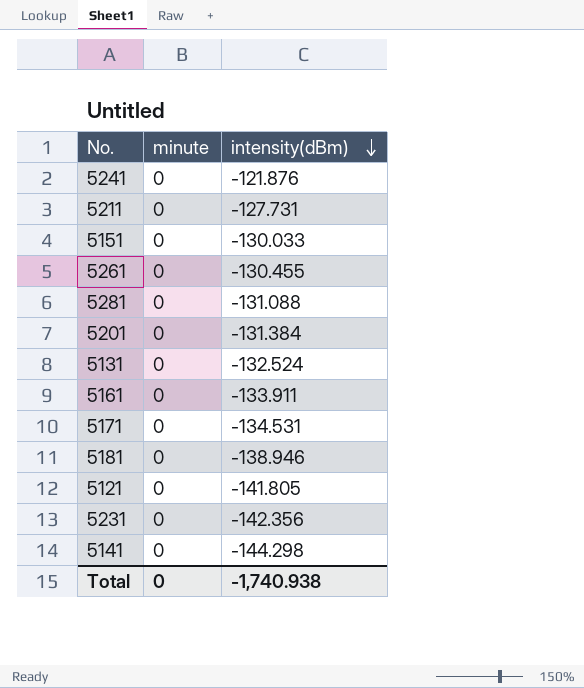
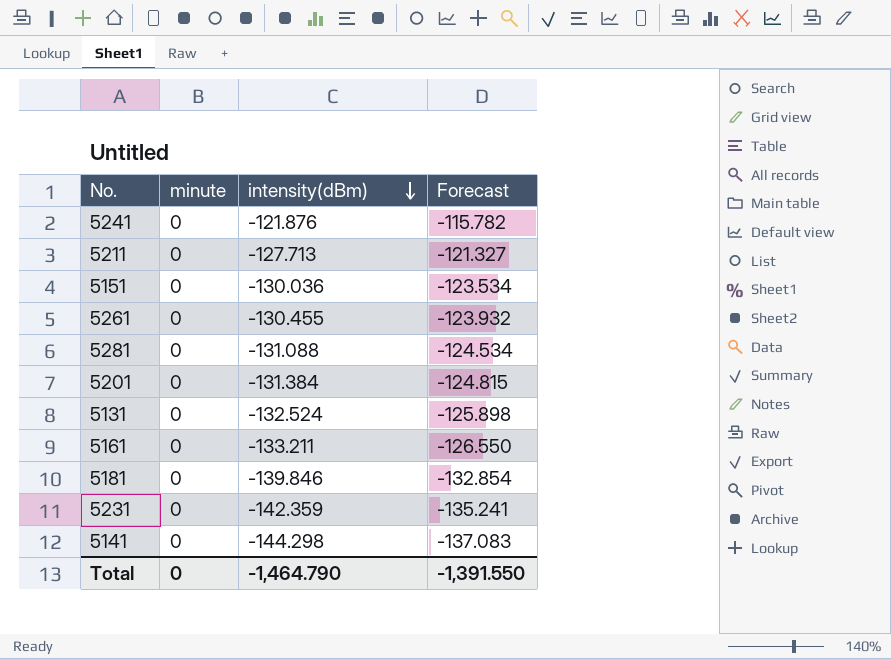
column Forecast | formula: none -> [intensity(dBm)] * 0.95
row 5171: 0 | -134.531 -> none
row 5121: 0 | -141.805 -> none
5211 | intensity(dBm): -127.731 -> -127.713
5151 | intensity(dBm): -130.033 -> -130.036
5161 | intensity(dBm): -133.911 -> -133.211
5181 | intensity(dBm): -138.946 -> -139.846
5231 | intensity(dBm): -142.356 -> -142.359
Total | intensity(dBm): -1,740.938 -> -1,464.790

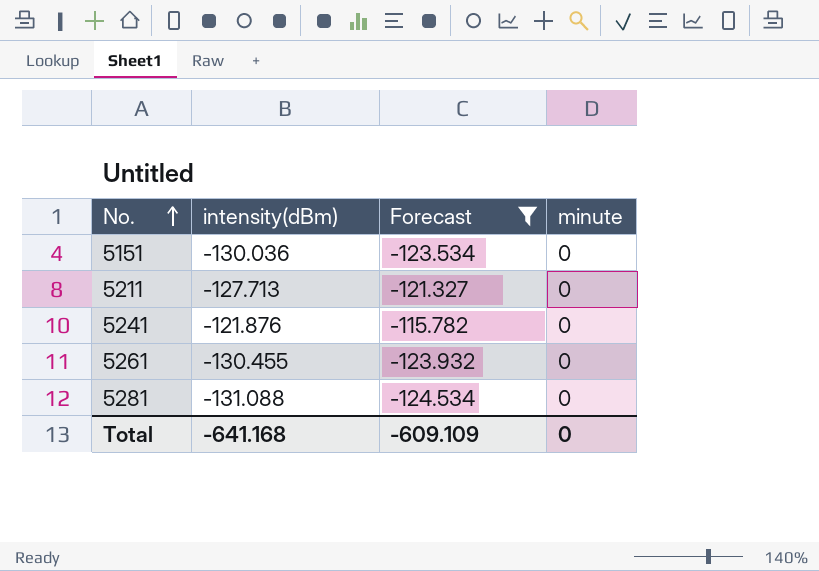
filter: none -> Forecast >= -124.534
row order: intensity(dBm) descending -> No. ascending
column minute | position: 2 -> 4
Total | intensity(dBm): -1,464.790 -> -641.168
Total | Forecast: -1,391.550 -> -609.109

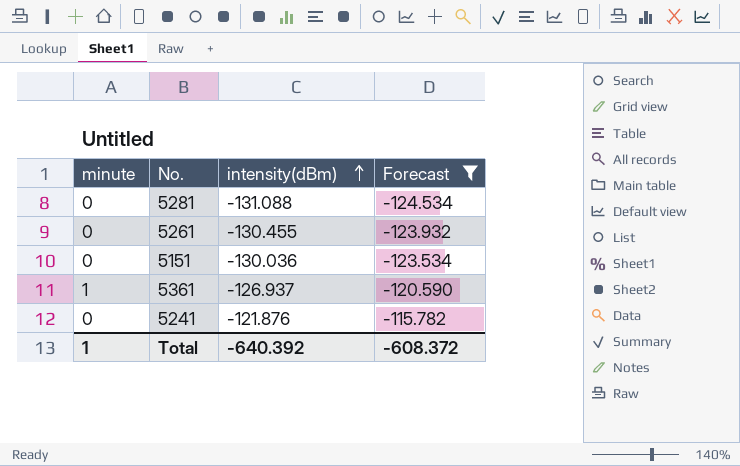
row order: No. ascending -> intensity(dBm) ascending
column minute | position: 4 -> 1
row 5211: -127.713 | -121.327 | 0 -> none
row 5361: none -> 1 | -126.937 | -120.590
Total | minute: 0 -> 1
Total | intensity(dBm): -641.168 -> -640.392
Total | Forecast: -609.109 -> -608.372

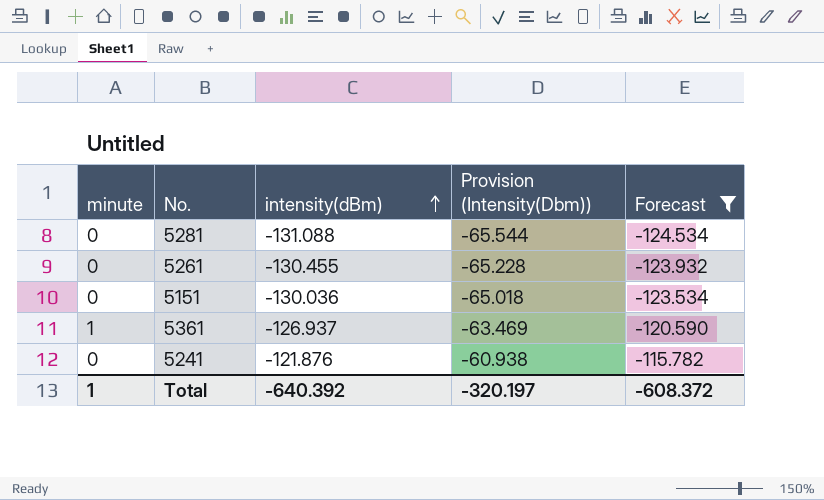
column Provision (Intensity(Dbm)) | formula: none -> [intensity(dBm)] * 0.5

